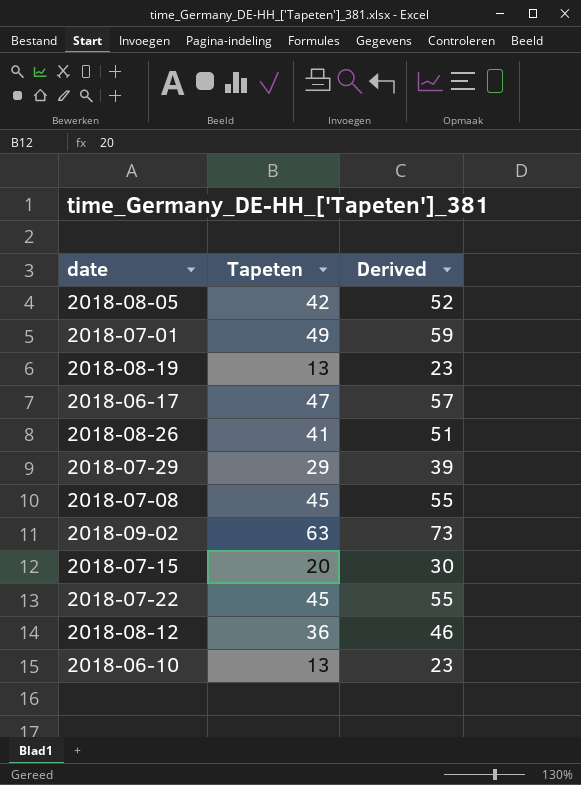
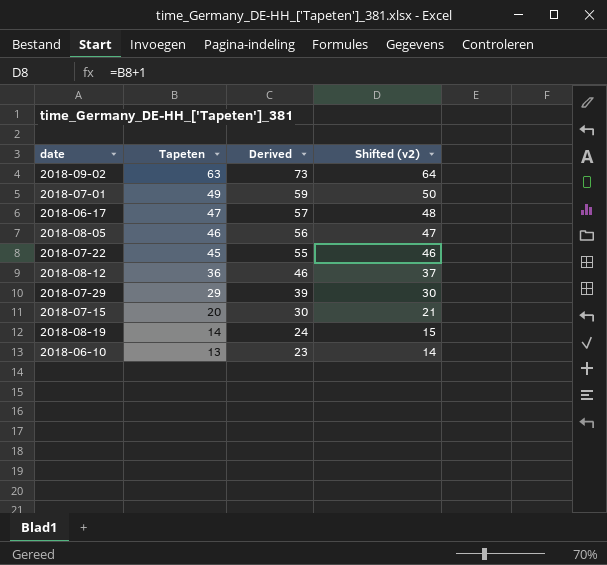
row order: none -> Tapeten descending
column Shifted (v2) | formula: none -> [Tapeten] + 1
row 2018-08-26: 41 | 51 -> none
row 2018-07-08: 45 | 55 -> none
2018-08-05 | Tapeten: 42 -> 46
2018-08-05 | Derived: 52 -> 56
2018-08-19 | Tapeten: 13 -> 14
2018-08-19 | Derived: 23 -> 24

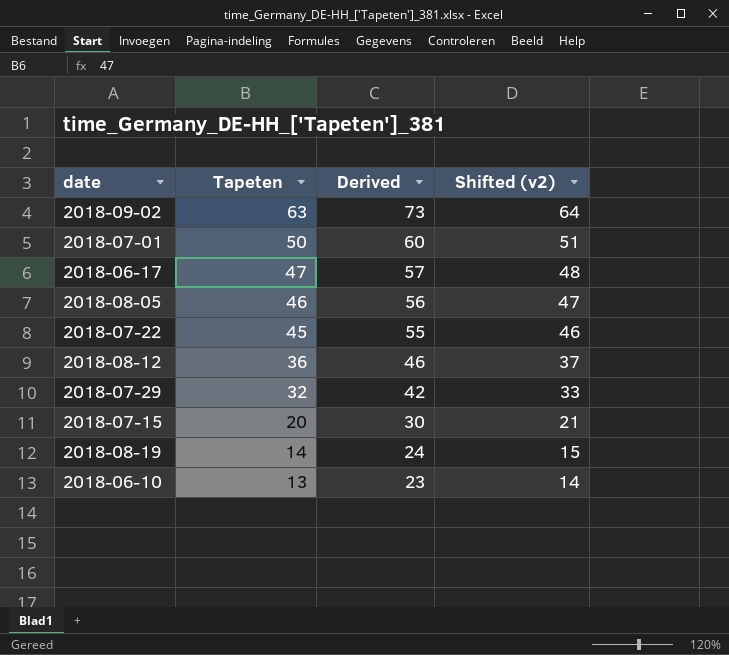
2018-07-01 | Tapeten: 49 -> 50
2018-07-01 | Derived: 59 -> 60
2018-07-01 | Shifted (v2): 50 -> 51
2018-07-29 | Tapeten: 29 -> 32
2018-07-29 | Derived: 39 -> 42
2018-07-29 | Shifted (v2): 30 -> 33

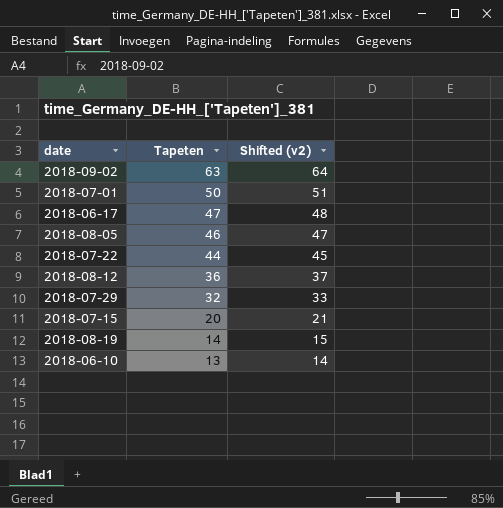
column Derived | formula: [Tapeten] + 10 -> none
2018-07-22 | Tapeten: 45 -> 44
2018-07-22 | Shifted (v2): 46 -> 45

